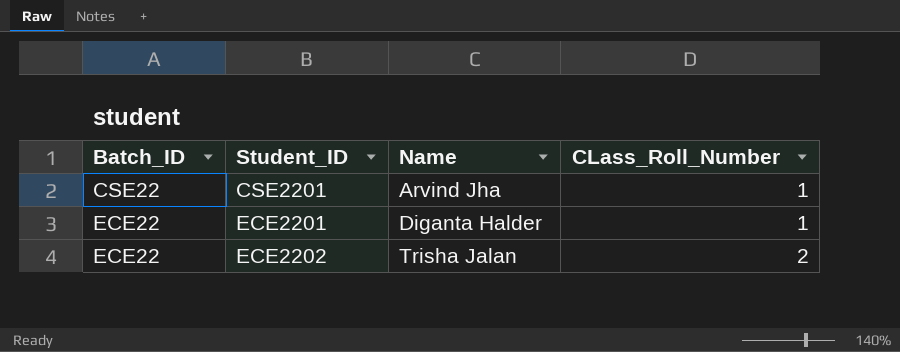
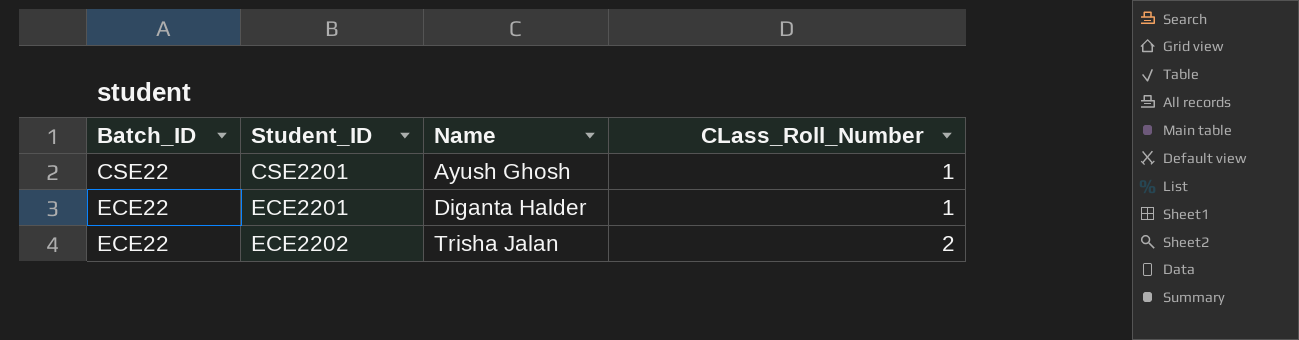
CSE2201 | Name: Arvind Jha -> Ayush Ghosh

